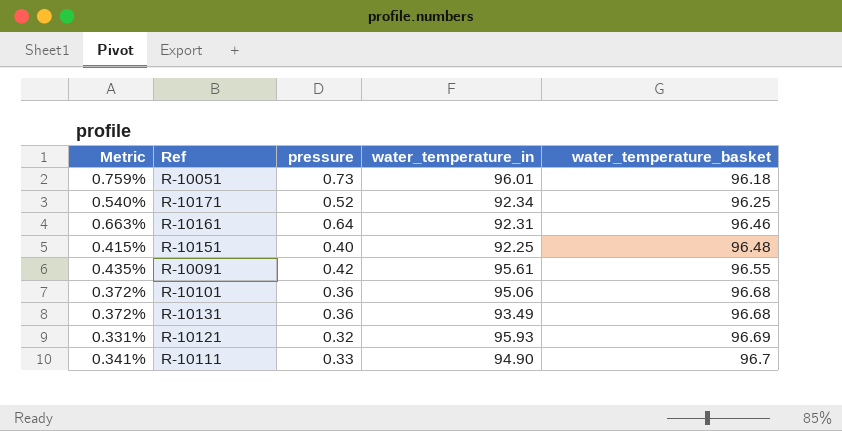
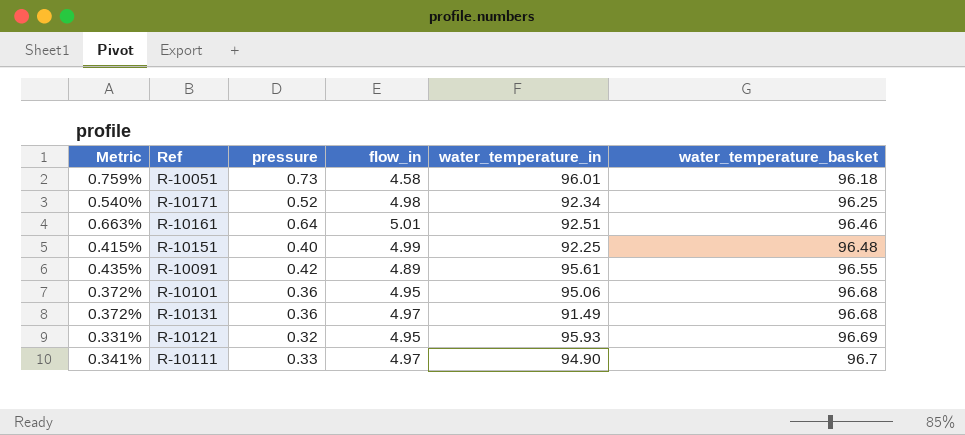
column flow_in | position: none -> 4
R-10161 | water_temperature_in: 92.31 -> 92.51
R-10131 | water_temperature_in: 93.49 -> 91.49

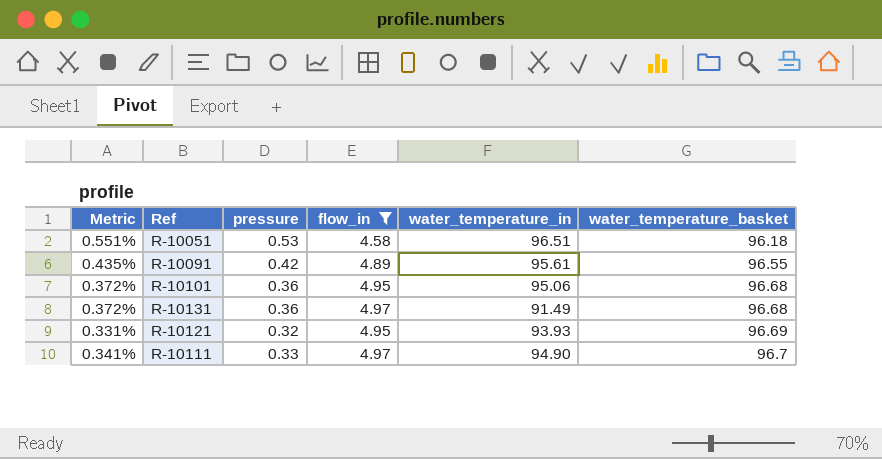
filter: none -> flow_in <= 4.97
R-10051 | Metric: 0.759% -> 0.551%
R-10051 | pressure: 0.73 -> 0.53
R-10051 | water_temperature_in: 96.01 -> 96.51
R-10121 | water_temperature_in: 95.93 -> 93.93

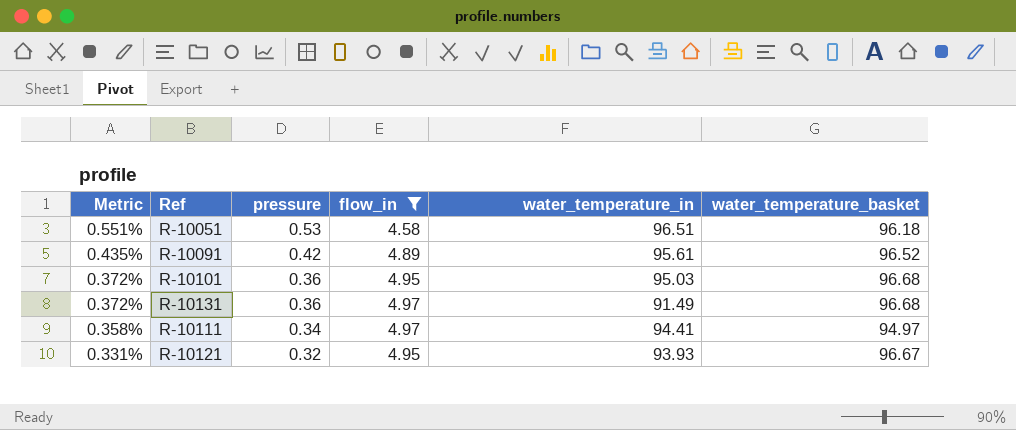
row order: water_temperature_basket ascending -> Metric descending
R-10091 | water_temperature_basket: 96.55 -> 96.52
R-10101 | water_temperature_in: 95.06 -> 95.03
R-10111 | Metric: 0.341% -> 0.358%
R-10111 | pressure: 0.33 -> 0.34
R-10111 | water_temperature_in: 94.90 -> 94.41
R-10111 | water_temperature_basket: 96.7 -> 94.97
R-10121 | water_temperature_basket: 96.69 -> 96.67

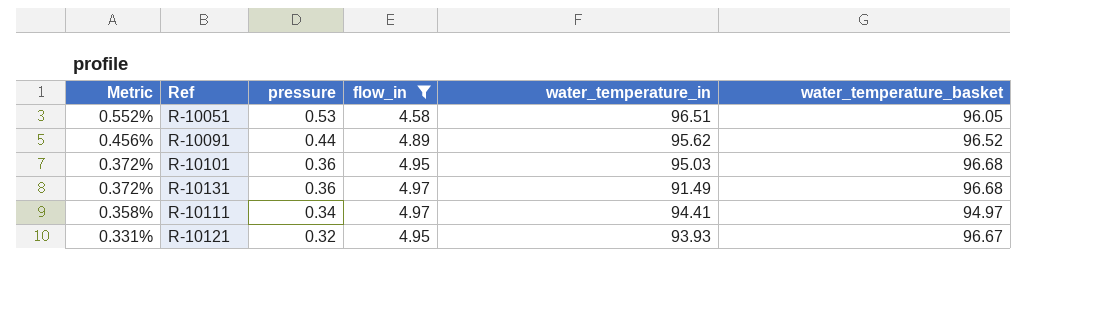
R-10051 | Metric: 0.551% -> 0.552%
R-10051 | water_temperature_basket: 96.18 -> 96.05
R-10091 | Metric: 0.435% -> 0.456%
R-10091 | pressure: 0.42 -> 0.44
R-10091 | water_temperature_in: 95.61 -> 95.62

